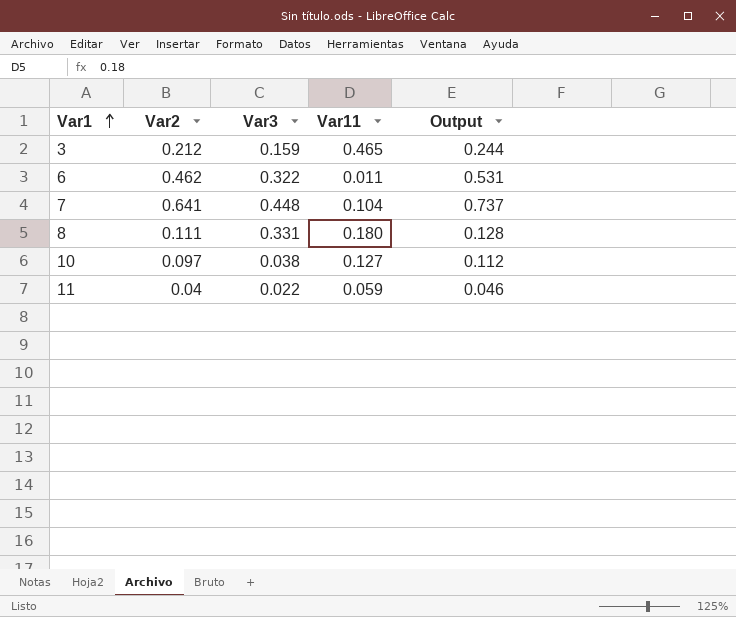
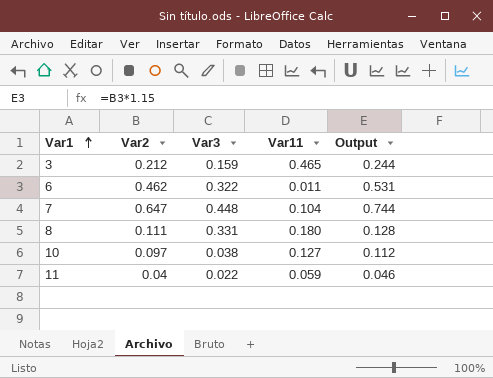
7 | Var2: 0.641 -> 0.647
7 | Output: 0.737 -> 0.744

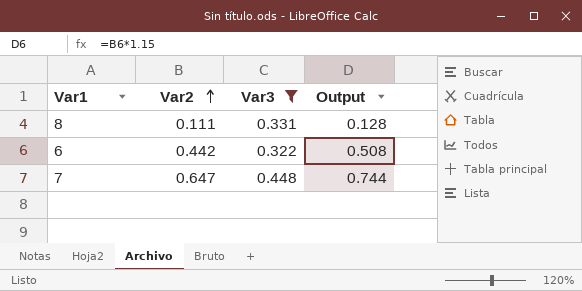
filter: none -> Var3 >= 0.322
row order: Var1 ascending -> Var2 ascending
column Var11 | position: 4 -> none
6 | Var2: 0.462 -> 0.442
6 | Output: 0.531 -> 0.508

